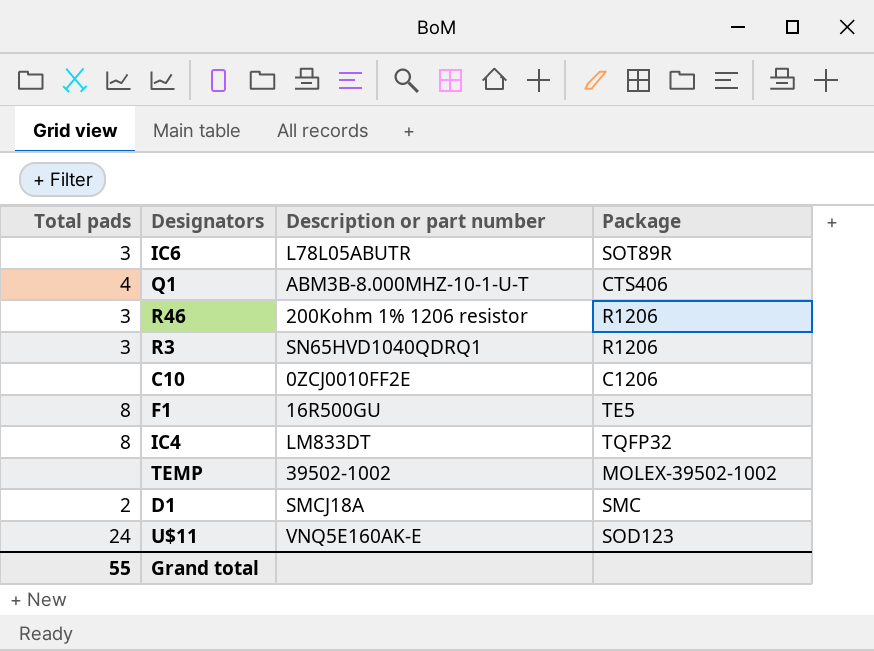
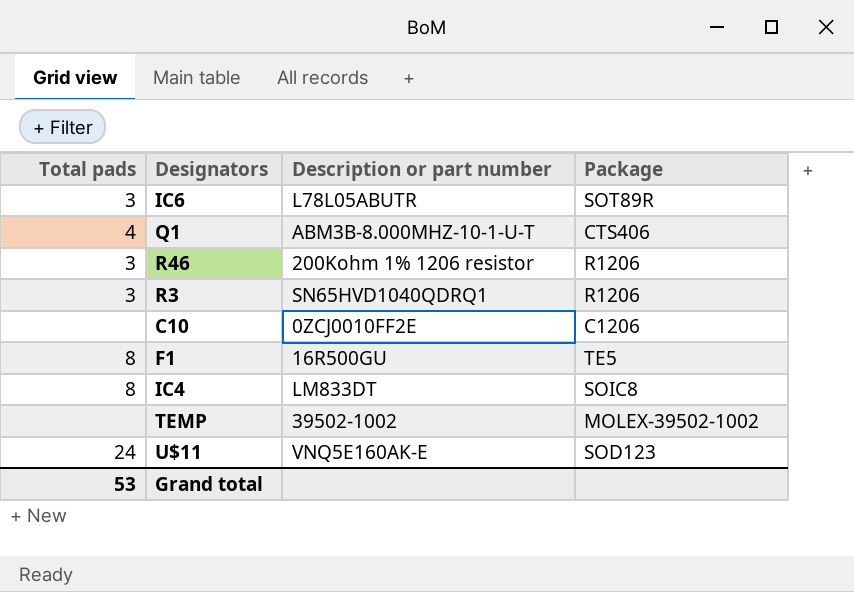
row D1: 2 | SMCJ18A | SMC -> none
IC4 | Package: TQFP32 -> SOIC8
Grand total | Total pads: 55 -> 53

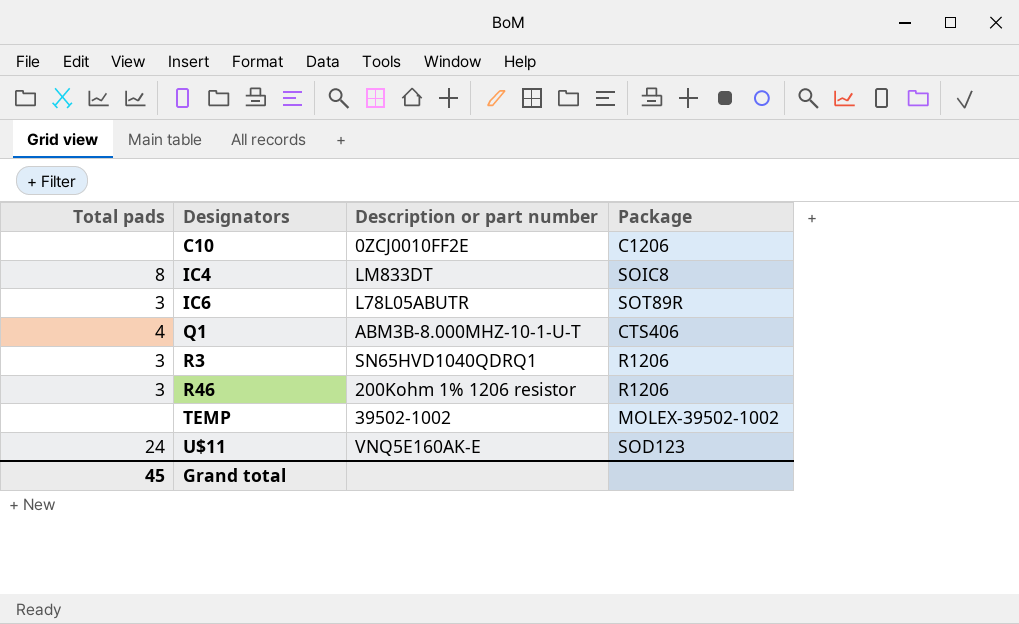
row order: none -> Designators ascending
row F1: 8 | 16R500GU | TE5 -> none
Grand total | Total pads: 53 -> 45

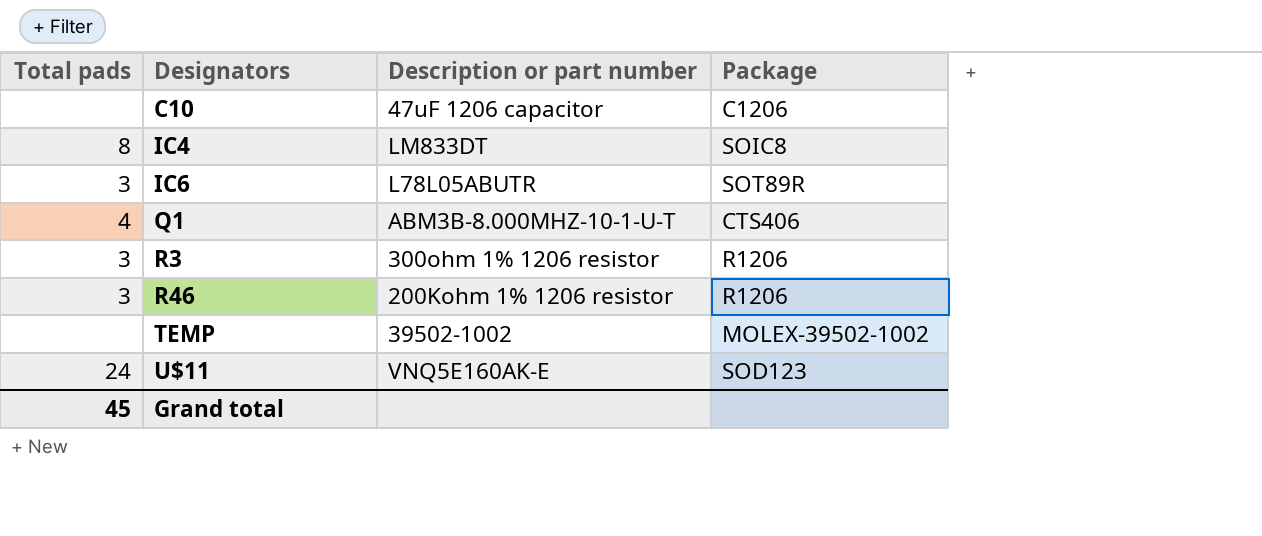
C10 | Description or part number: 0ZCJ0010FF2E -> 47uF 1206 capacitor
R3 | Description or part number: SN65HVD1040QDRQ1 -> 300ohm 1% 1206 resistor

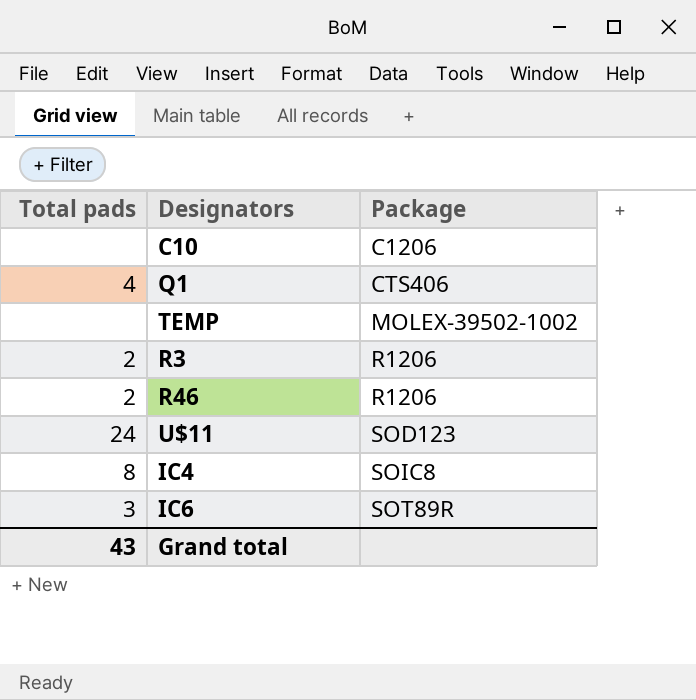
row order: Designators ascending -> Package ascending
column Description or part number | position: 3 -> none
R3 | Total pads: 3 -> 2
R46 | Total pads: 3 -> 2
Grand total | Total pads: 45 -> 43

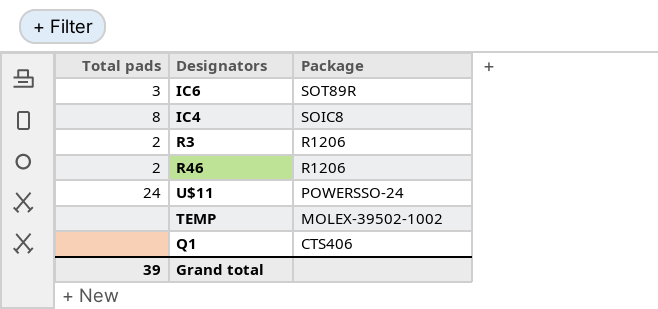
row order: Package ascending -> Package descending
row C10: none | C1206 -> none
U$11 | Package: SOD123 -> POWERSSO-24
Q1 | Total pads: 4 -> none
Grand total | Total pads: 43 -> 39

